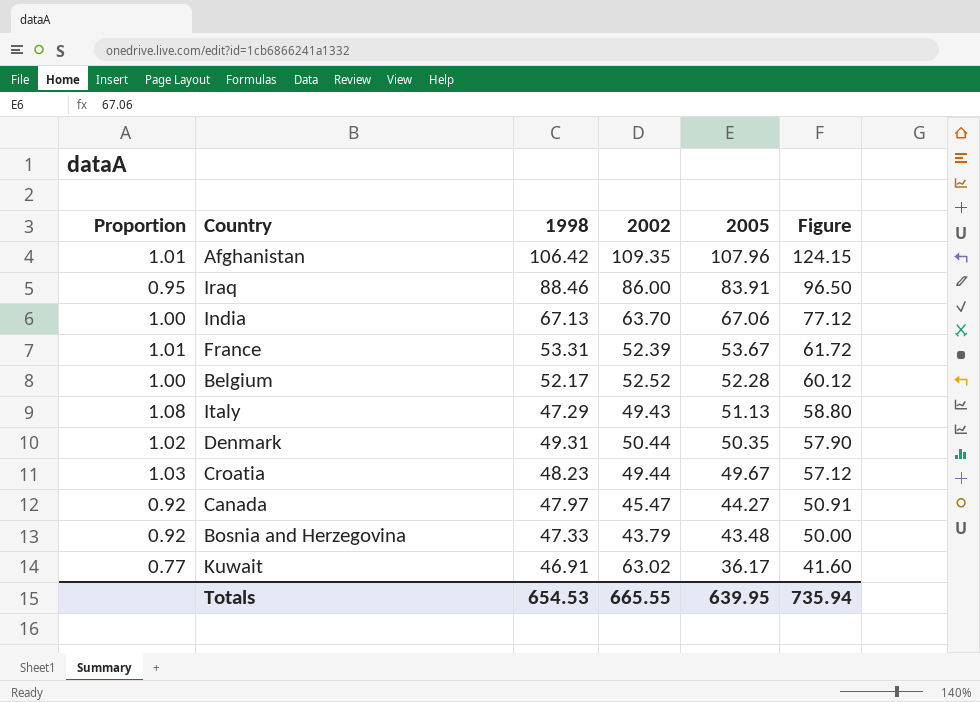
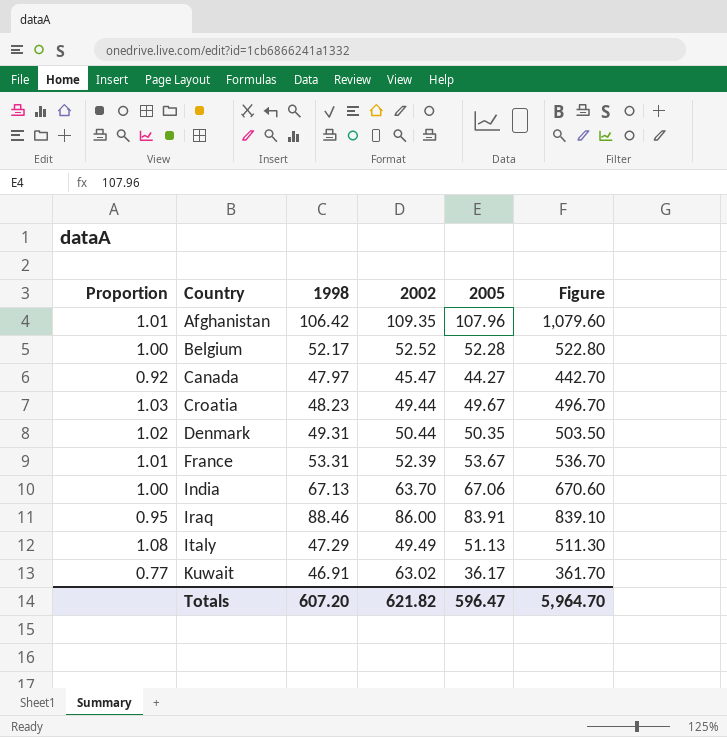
row order: 2005 descending -> Country ascending
column Figure | formula: [2005] * 1.15 -> [2005] * 10
row Bosnia and Herzegovina: 0.92 | 47.33 | 43.79 | 43.48 | 50.00 -> none
Italy | 2002: 49.43 -> 49.49
Totals | 1998: 654.53 -> 607.20
Totals | 2002: 665.55 -> 621.82
Totals | 2005: 639.95 -> 596.47
Totals | Figure: 735.94 -> 5,964.70

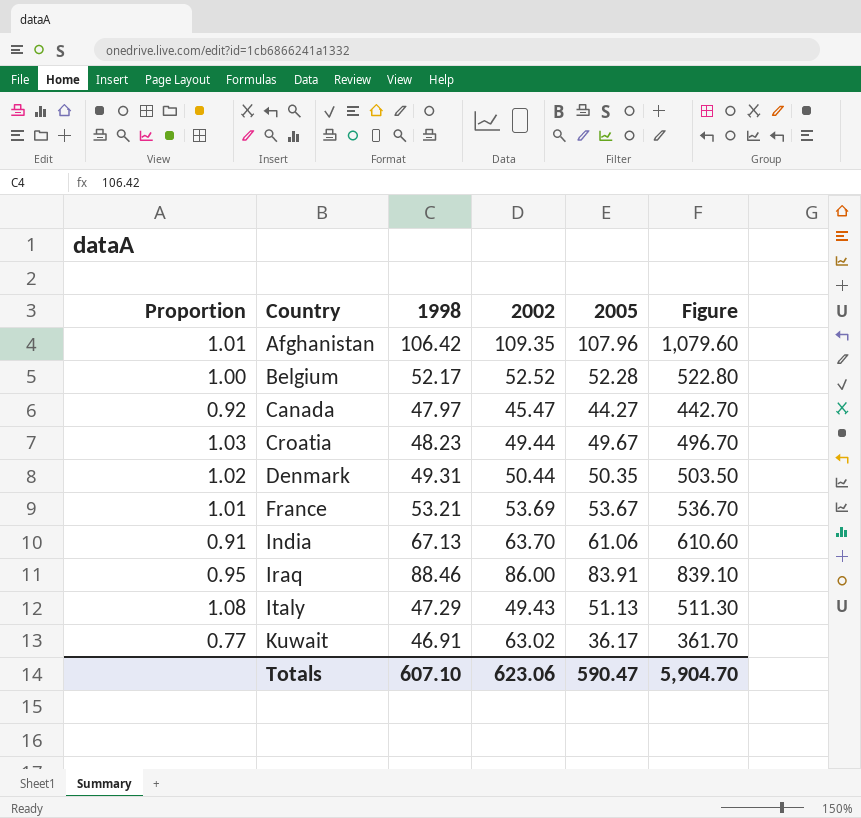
France | 1998: 53.31 -> 53.21
France | 2002: 52.39 -> 53.69
India | Proportion: 1.00 -> 0.91
India | 2005: 67.06 -> 61.06
India | Figure: 670.60 -> 610.60
Italy | 2002: 49.49 -> 49.43
Totals | 1998: 607.20 -> 607.10
Totals | 2002: 621.82 -> 623.06
Totals | 2005: 596.47 -> 590.47
Totals | Figure: 5,964.70 -> 5,904.70

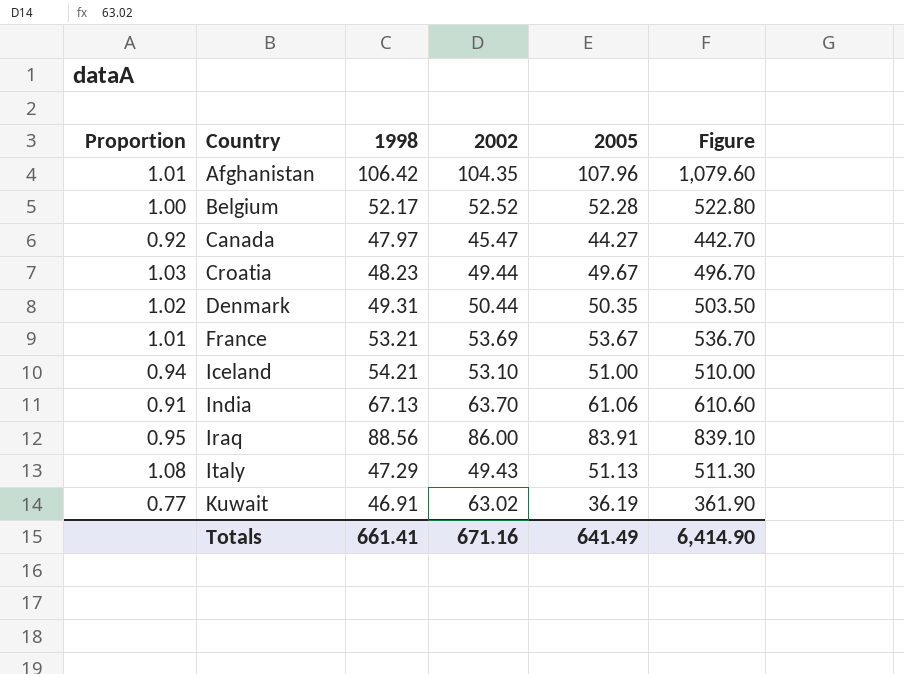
Afghanistan | 2002: 109.35 -> 104.35
row Iceland: none -> 0.94 | 54.21 | 53.10 | 51.00 | 510.00
Iraq | 1998: 88.46 -> 88.56
Kuwait | 2005: 36.17 -> 36.19
Kuwait | Figure: 361.70 -> 361.90
Totals | 1998: 607.10 -> 661.41
Totals | 2002: 623.06 -> 671.16
Totals | 2005: 590.47 -> 641.49
Totals | Figure: 5,904.70 -> 6,414.90

